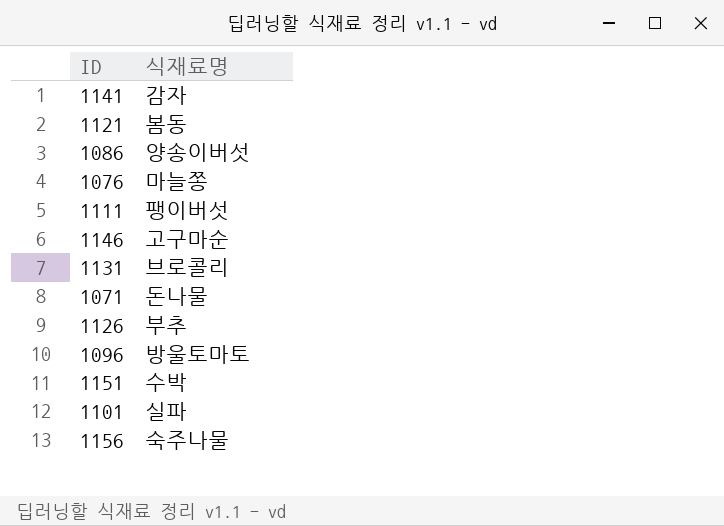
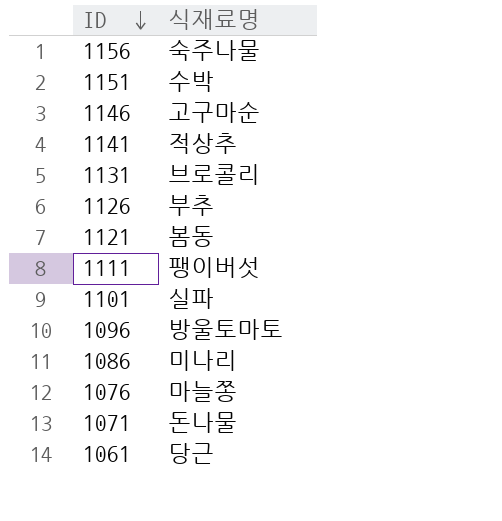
row order: none -> ID descending
1141 | 식재료명: 감자 -> 적상추
1086 | 식재료명: 양송이버섯 -> 미나리
row 1061: none -> 당근

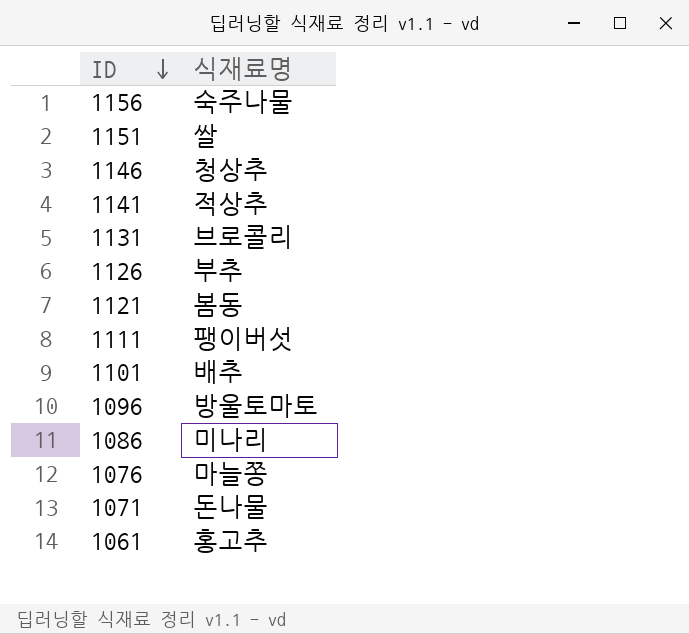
1151 | 식재료명: 수박 -> 쌀
1146 | 식재료명: 고구마순 -> 청상추
1101 | 식재료명: 실파 -> 배추
1061 | 식재료명: 당근 -> 홍고추

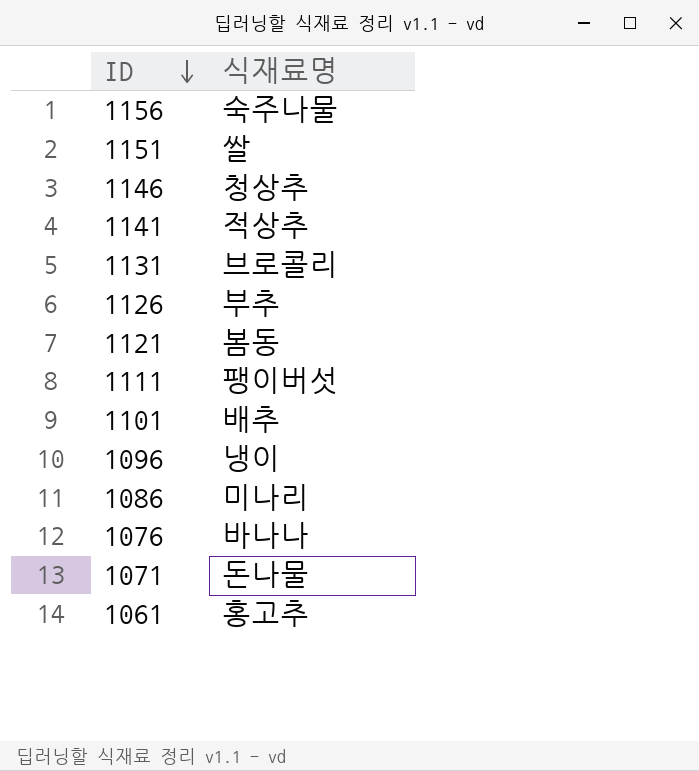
1096 | 식재료명: 방울토마토 -> 냉이
1076 | 식재료명: 마늘쫑 -> 바나나

